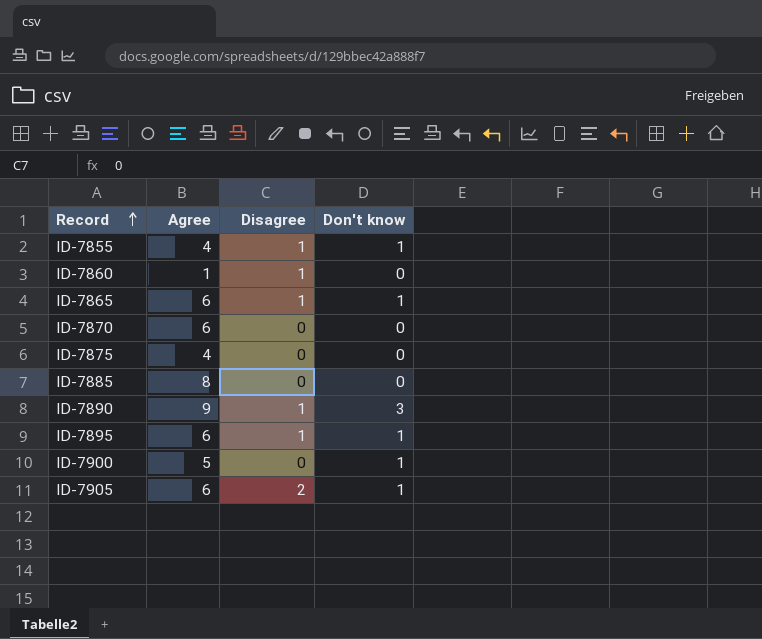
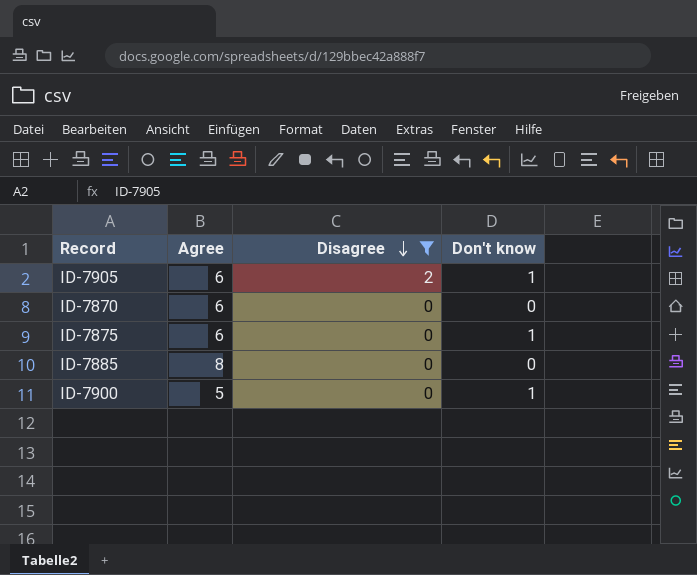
filter: none -> Disagree != 1
row order: Record ascending -> Disagree descending
ID-7875 | Agree: 4 -> 6
ID-7875 | Don't know: 0 -> 1

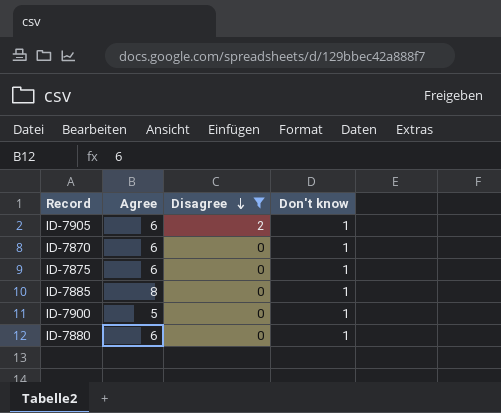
ID-7870 | Don't know: 0 -> 1
ID-7885 | Don't know: 0 -> 1
row ID-7880: none -> 6 | 0 | 1

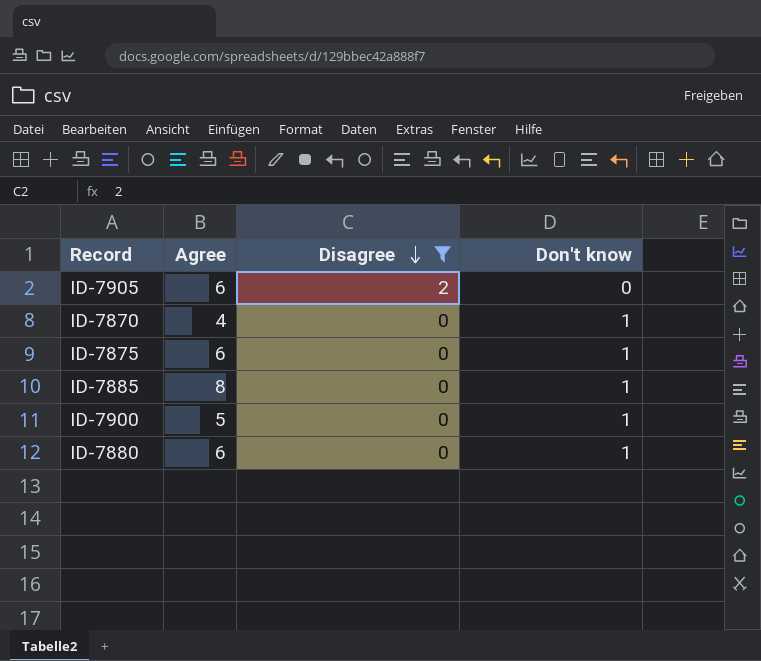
ID-7905 | Don't know: 1 -> 0
ID-7870 | Agree: 6 -> 4

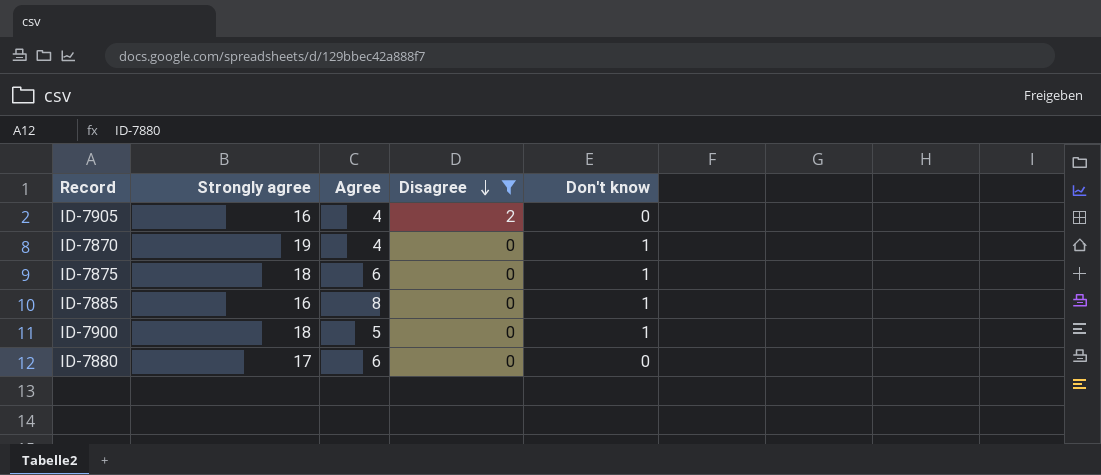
column Strongly agree | position: none -> 2
ID-7905 | Agree: 6 -> 4
ID-7880 | Don't know: 1 -> 0

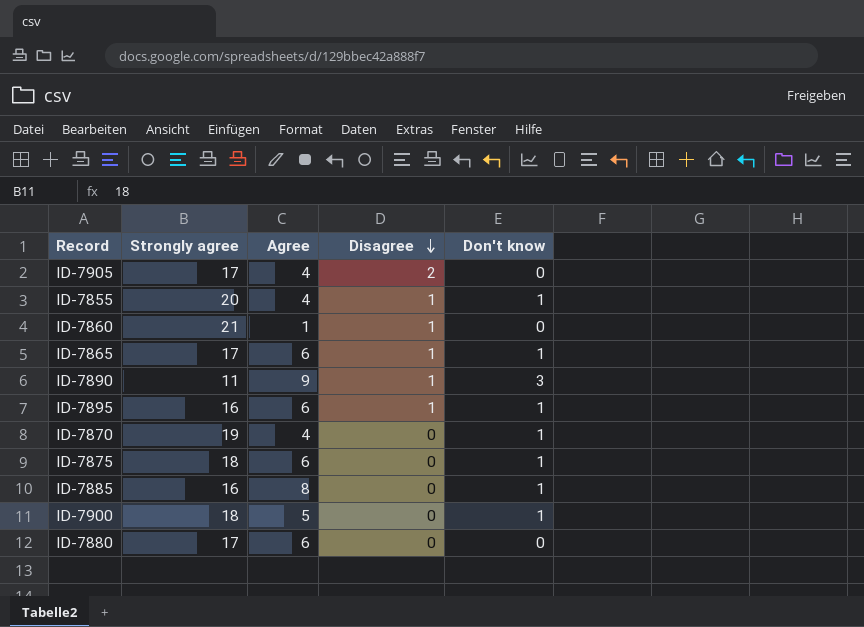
filter: Disagree != 1 -> none
ID-7905 | Strongly agree: 16 -> 17

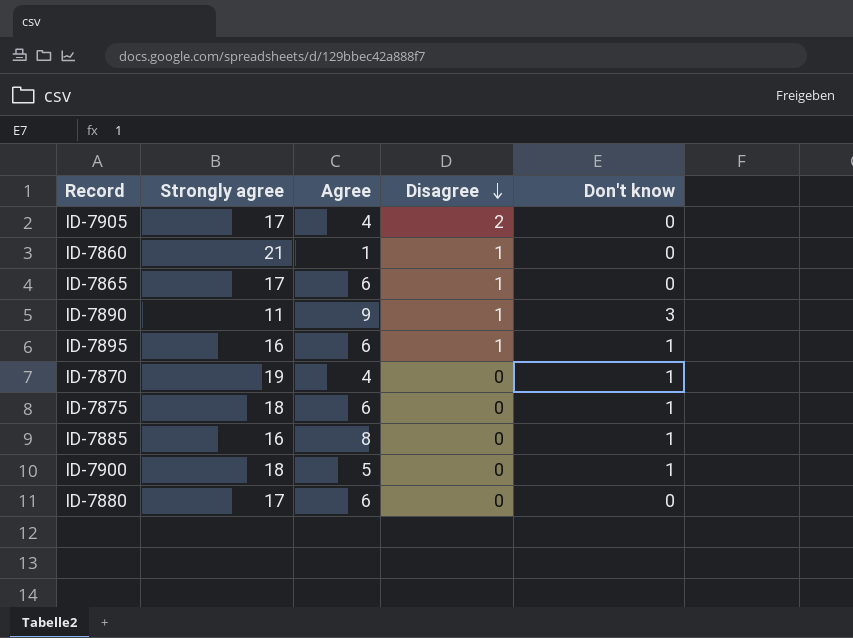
row ID-7855: 20 | 4 | 1 | 1 -> none
ID-7865 | Don't know: 1 -> 0

